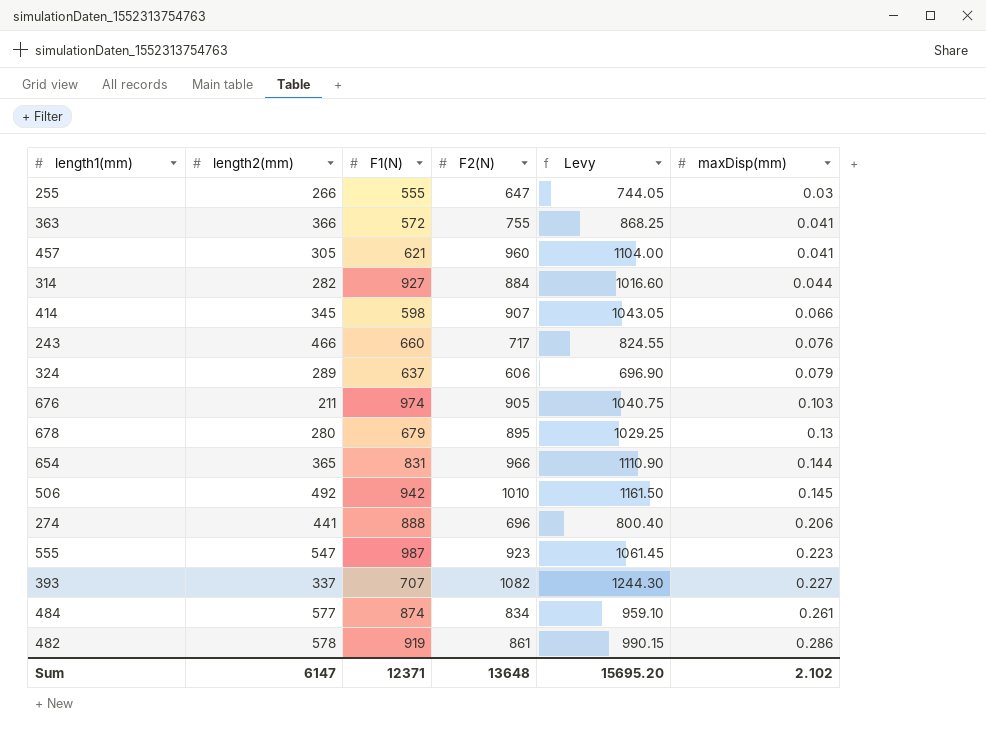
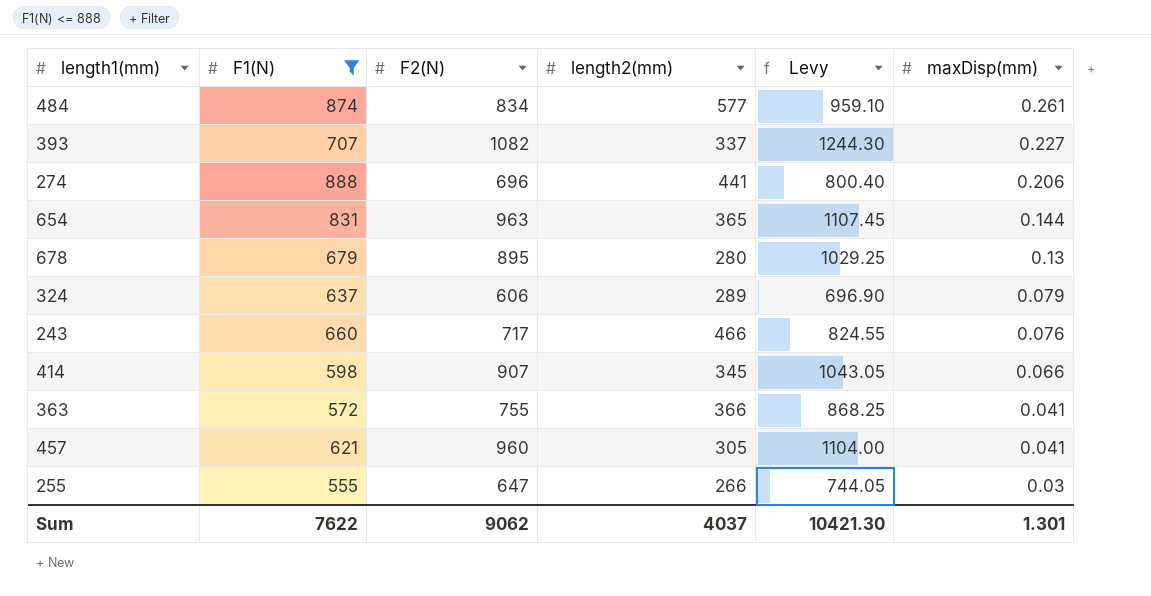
filter: none -> F1(N) <= 888
row order: maxDisp(mm) ascending -> maxDisp(mm) descending
column length2(mm) | position: 2 -> 4
654 | F2(N): 966 -> 963
654 | Levy: 1110.90 -> 1107.45
Sum | F1(N): 12371 -> 7622
Sum | F2(N): 13648 -> 9062
Sum | length2(mm): 6147 -> 4037
Sum | Levy: 15695.20 -> 10421.30
Sum | maxDisp(mm): 2.102 -> 1.301

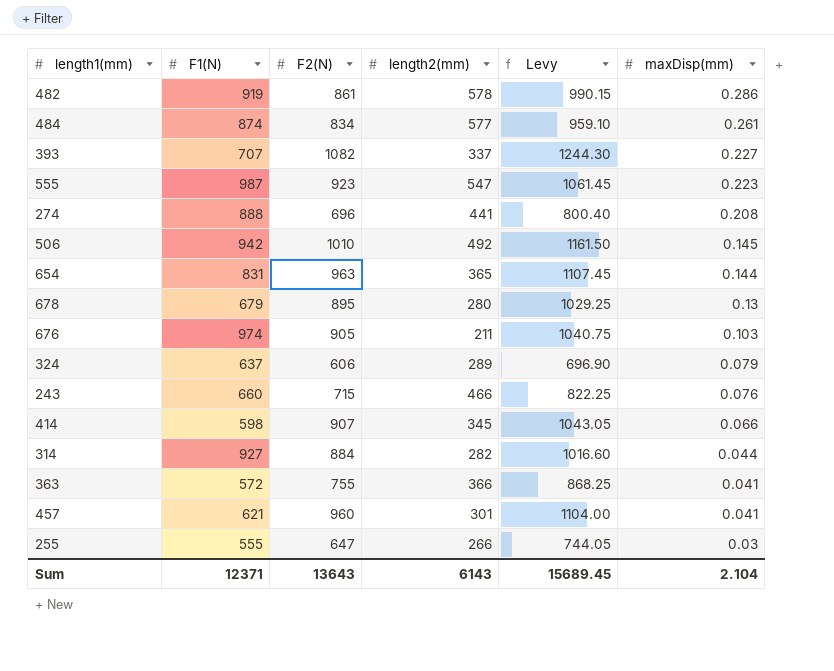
filter: F1(N) <= 888 -> none
274 | maxDisp(mm): 0.206 -> 0.208
243 | F2(N): 717 -> 715
243 | Levy: 824.55 -> 822.25
457 | length2(mm): 305 -> 301
Sum | F1(N): 7622 -> 12371
Sum | F2(N): 9062 -> 13643
Sum | length2(mm): 4037 -> 6143
Sum | Levy: 10421.30 -> 15689.45
Sum | maxDisp(mm): 1.301 -> 2.104

